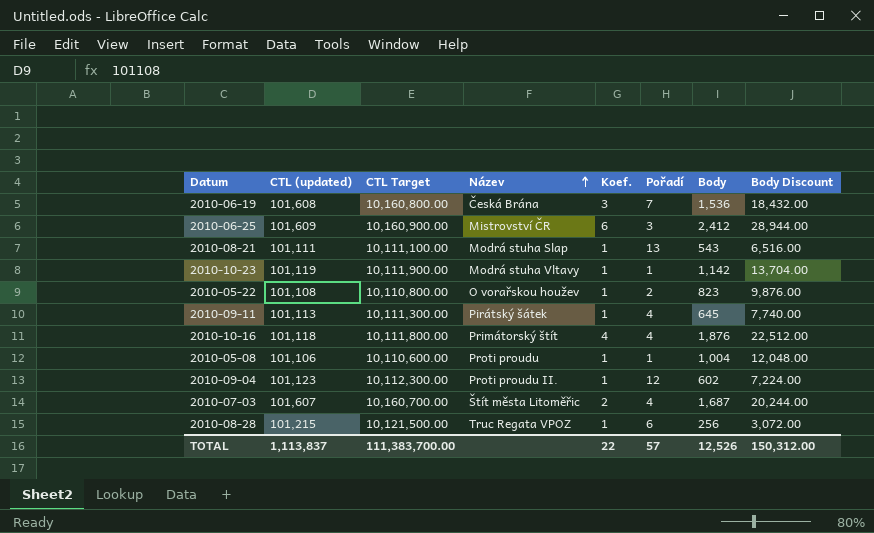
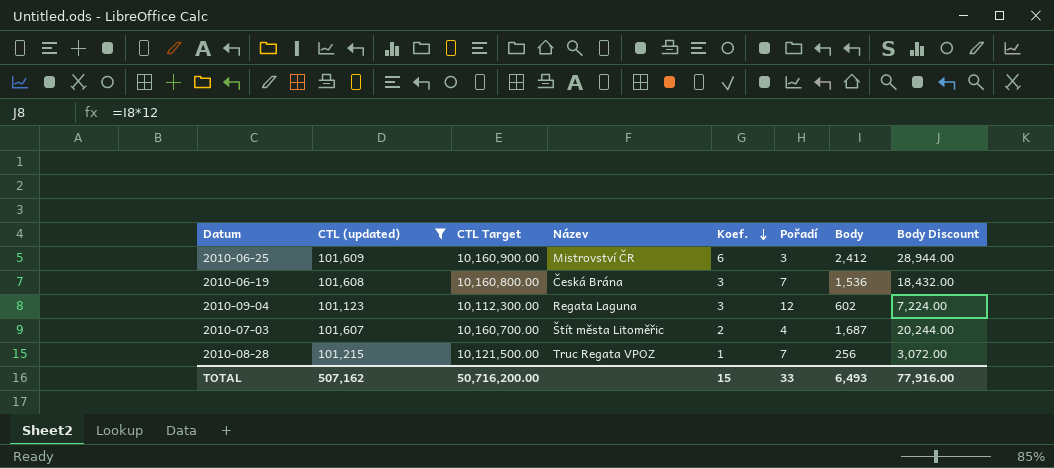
filter: none -> CTL (updated) >= 101,123
row order: Název ascending -> Koef. descending
2010-09-04 | Název: Proti proudu II. -> Regata Laguna
2010-09-04 | Koef.: 1 -> 3
2010-08-28 | Pořadí: 6 -> 7
TOTAL | CTL (updated): 1,113,837 -> 507,162
TOTAL | CTL Target: 111,383,700.00 -> 50,716,200.00
TOTAL | Koef.: 22 -> 15
TOTAL | Pořadí: 57 -> 33
TOTAL | Body: 12,526 -> 6,493
TOTAL | Body Discount: 150,312.00 -> 77,916.00

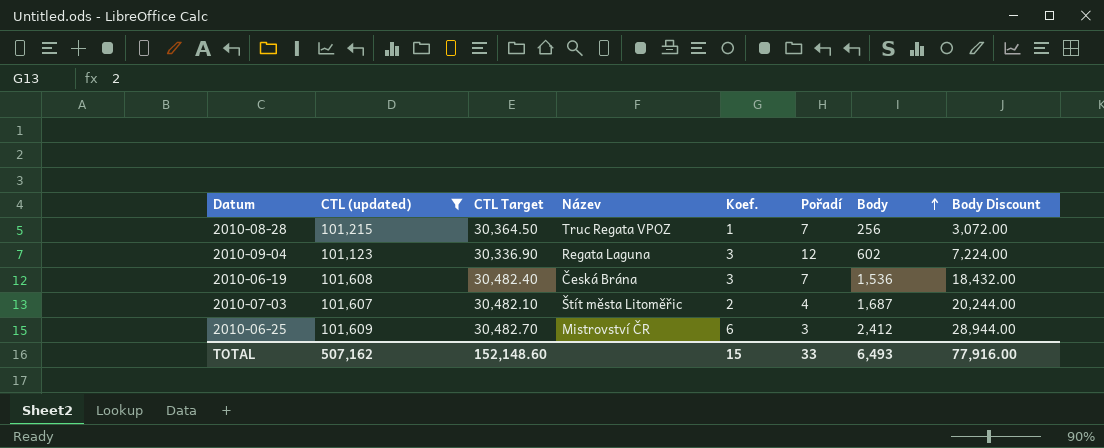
row order: Koef. descending -> Body ascending
column CTL Target | formula: [CTL (updated)] * 100 -> [CTL (updated)] * 0.3
TOTAL | CTL Target: 50,716,200.00 -> 152,148.60

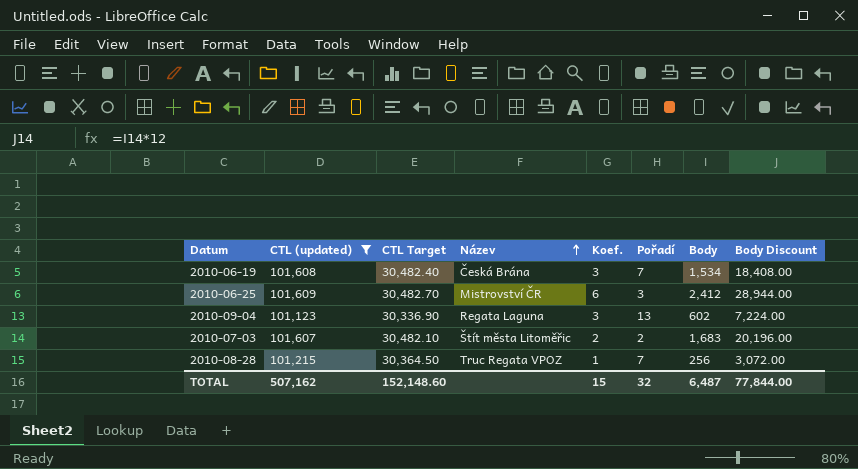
row order: Body ascending -> Název ascending
2010-06-19 | Body: 1,536 -> 1,534
2010-06-19 | Body Discount: 18,432.00 -> 18,408.00
2010-09-04 | Pořadí: 12 -> 13
2010-07-03 | Pořadí: 4 -> 2
2010-07-03 | Body: 1,687 -> 1,683
2010-07-03 | Body Discount: 20,244.00 -> 20,196.00
TOTAL | Pořadí: 33 -> 32
TOTAL | Body: 6,493 -> 6,487
TOTAL | Body Discount: 77,916.00 -> 77,844.00

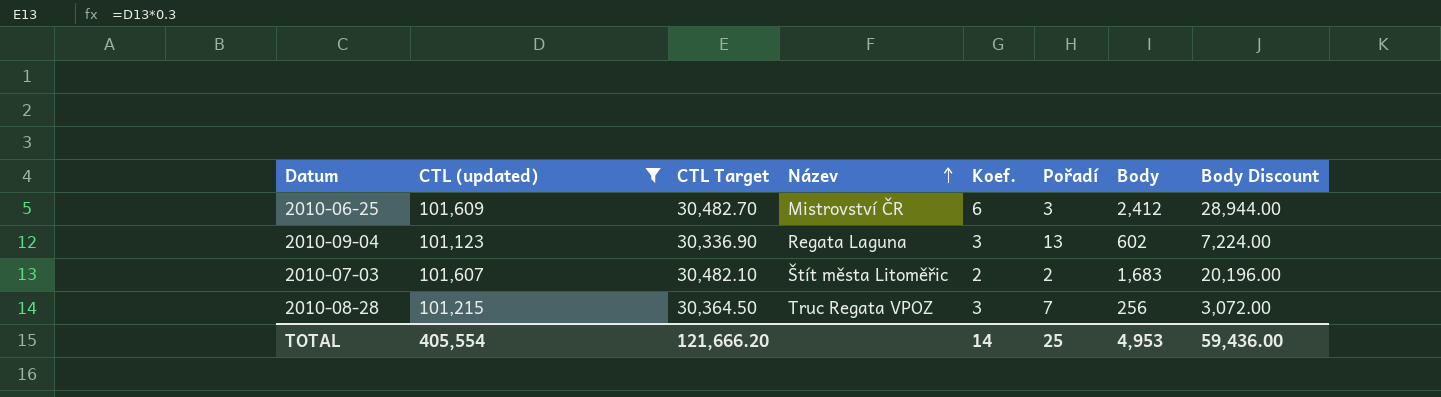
row 2010-06-19: 101,608 | 30,482.40 | Česká Brána | 3 | 7 | 1,534 | 18,408.00 -> none
2010-08-28 | Koef.: 1 -> 3
TOTAL | CTL (updated): 507,162 -> 405,554
TOTAL | CTL Target: 152,148.60 -> 121,666.20
TOTAL | Koef.: 15 -> 14
TOTAL | Pořadí: 32 -> 25
TOTAL | Body: 6,487 -> 4,953
TOTAL | Body Discount: 77,844.00 -> 59,436.00

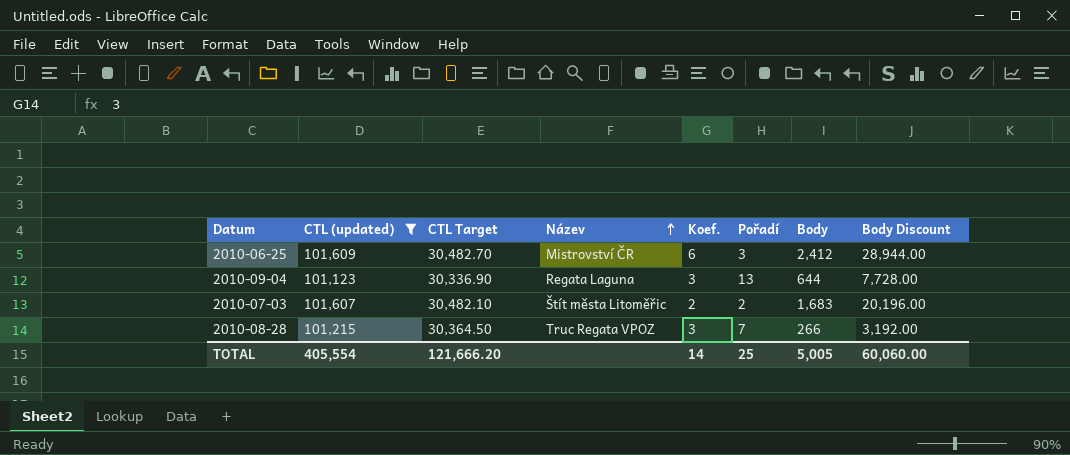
2010-09-04 | Body: 602 -> 644
2010-09-04 | Body Discount: 7,224.00 -> 7,728.00
2010-08-28 | Body: 256 -> 266
2010-08-28 | Body Discount: 3,072.00 -> 3,192.00
TOTAL | Body: 4,953 -> 5,005
TOTAL | Body Discount: 59,436.00 -> 60,060.00

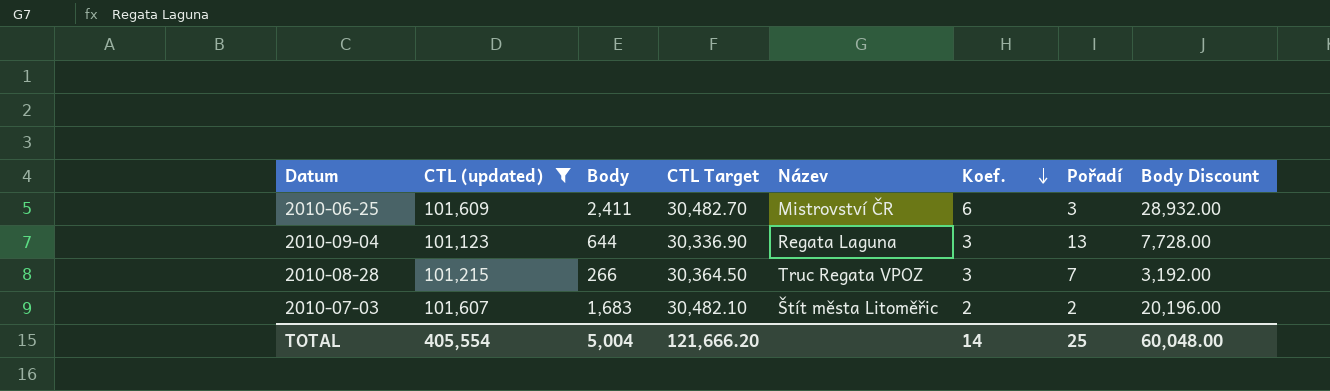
row order: Název ascending -> Koef. descending
column Body | position: 7 -> 3
2010-06-25 | Body: 2,412 -> 2,411
2010-06-25 | Body Discount: 28,944.00 -> 28,932.00
TOTAL | Body: 5,005 -> 5,004
TOTAL | Body Discount: 60,060.00 -> 60,048.00

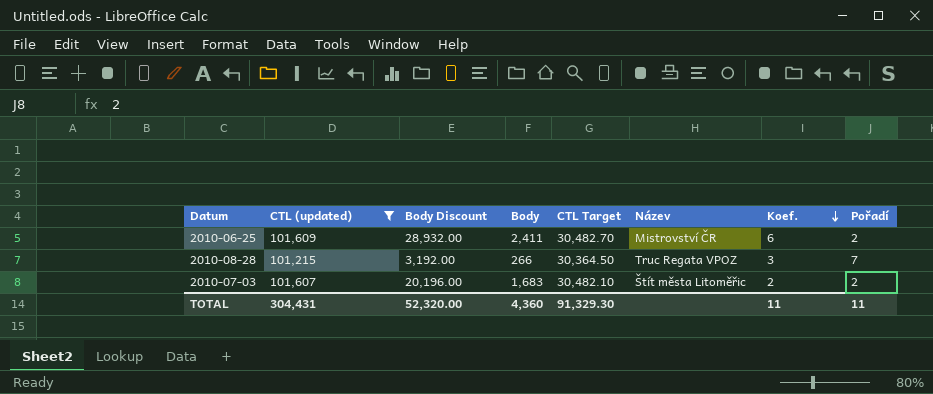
column Body Discount | position: 8 -> 3
row 2010-09-04: 101,123 | 644 | 30,336.90 | Regata Laguna | 3 | 13 | 7,728.00 -> none
2010-06-25 | Pořadí: 3 -> 2
TOTAL | CTL (updated): 405,554 -> 304,431
TOTAL | Body Discount: 60,048.00 -> 52,320.00
TOTAL | Body: 5,004 -> 4,360
TOTAL | CTL Target: 121,666.20 -> 91,329.30
TOTAL | Koef.: 14 -> 11
TOTAL | Pořadí: 25 -> 11

